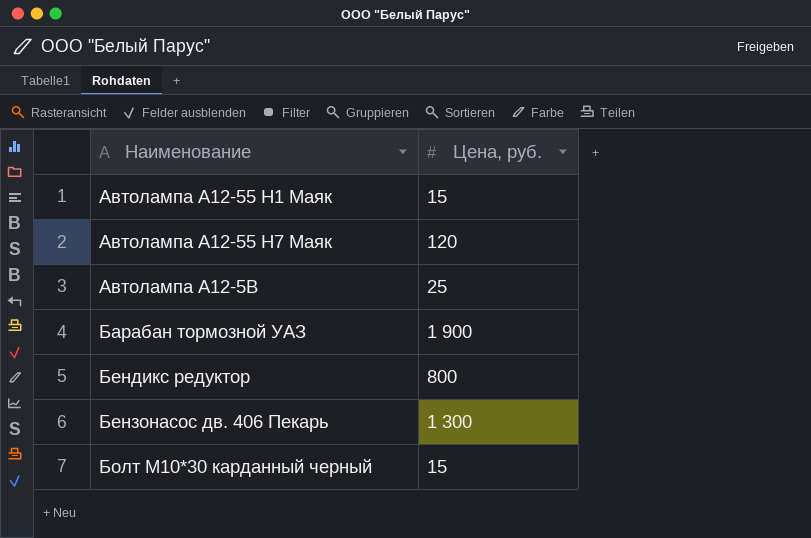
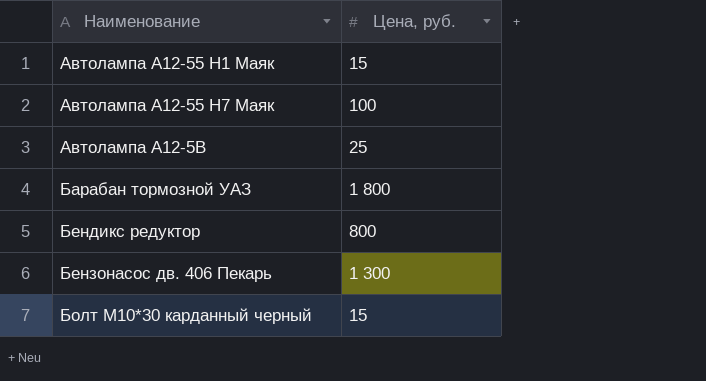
Автолампа А12-55 Н7 Маяк | Цена, руб.: 120 -> 100
Барабан тормозной УАЗ | Цена, руб.: 1 900 -> 1 800

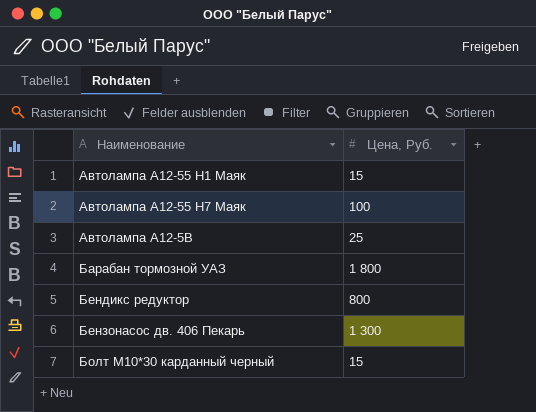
column name: Цена, руб. -> Цена, Руб.

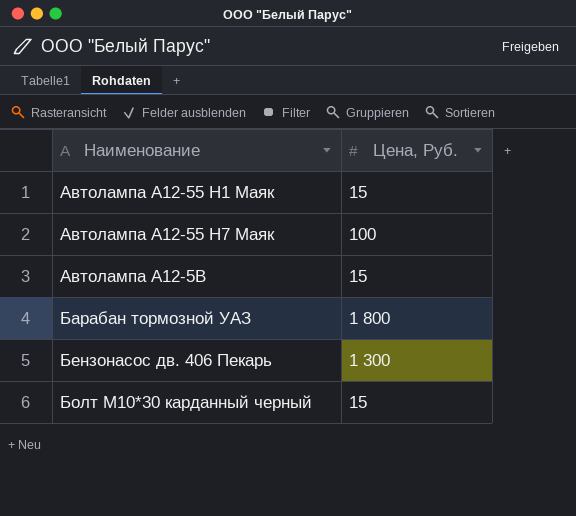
row Бендикс редуктор: 800 -> none
Автолампа А12-5В | Цена, Руб.: 25 -> 15

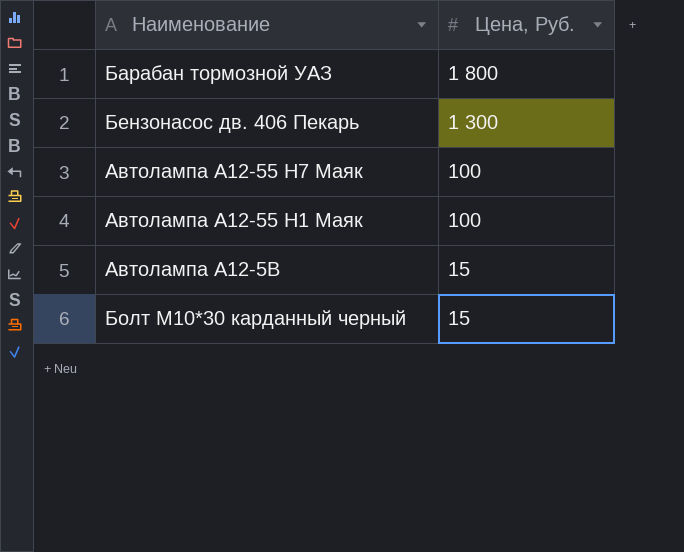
row order: none -> Цена, Руб. descending
Автолампа А12-55 Н1 Маяк | Цена, Руб.: 15 -> 100

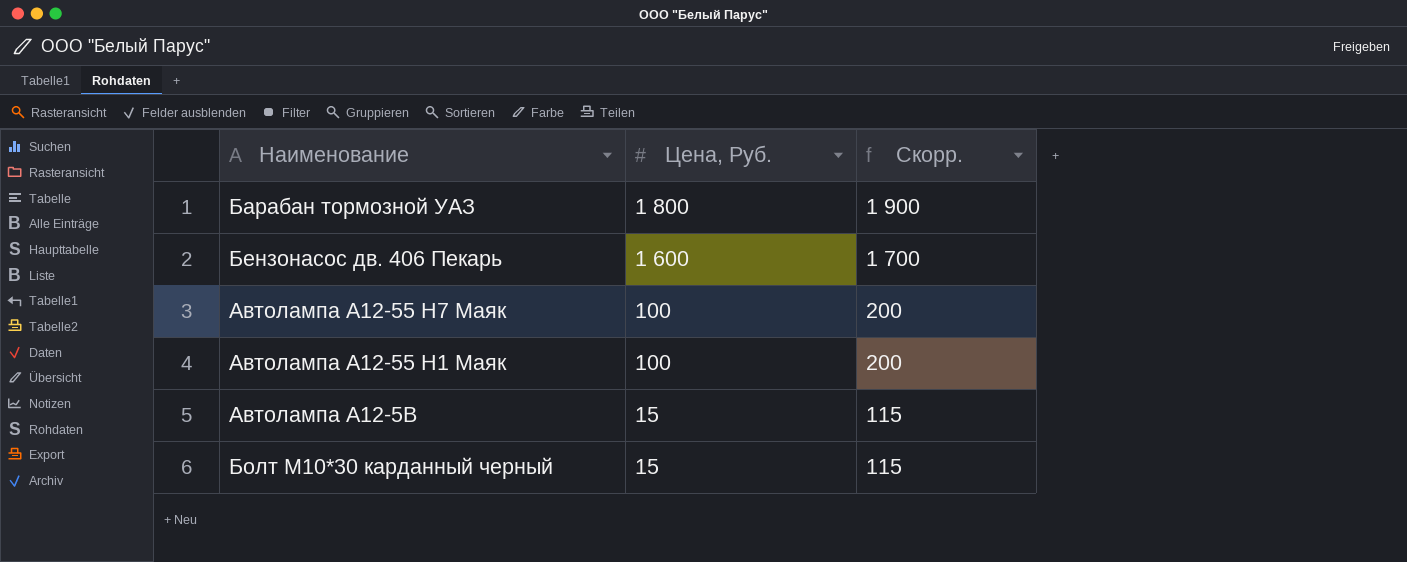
column Скорр. | formula: none -> [Цена, Руб.] + 100
Бензонасос дв. 406 Пекарь | Цена, Руб.: 1 300 -> 1 600

